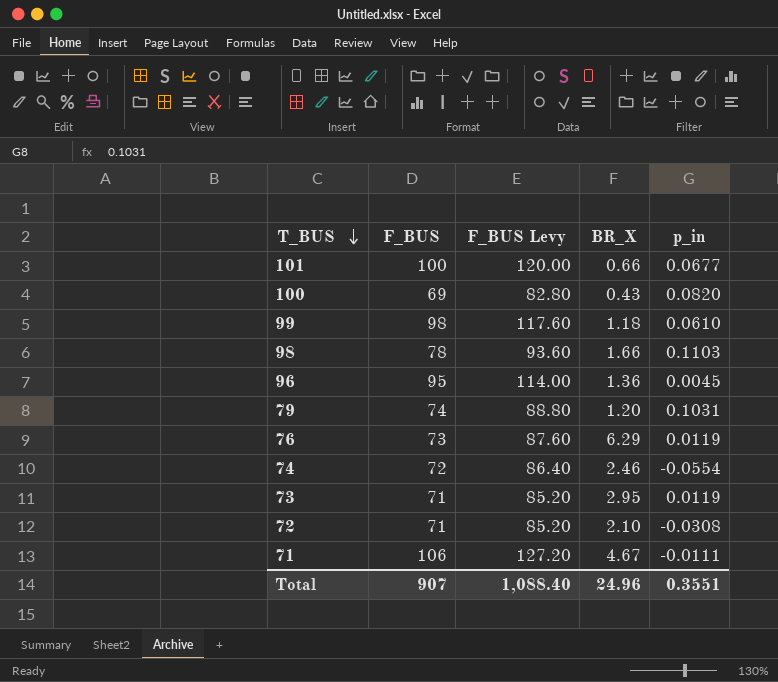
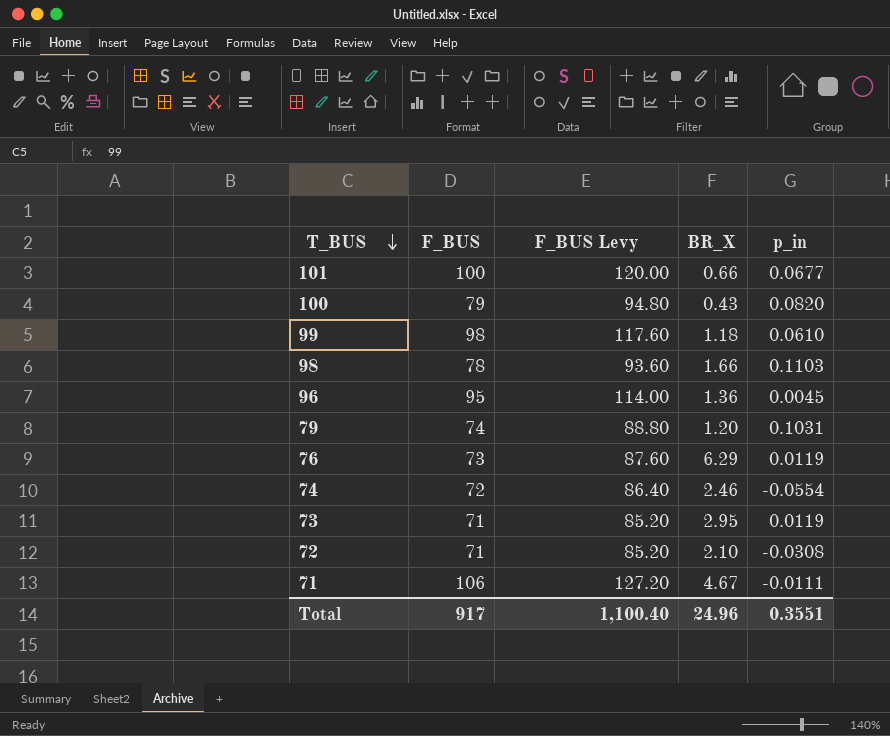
100 | F_BUS: 69 -> 79
100 | F_BUS Levy: 82.80 -> 94.80
Total | F_BUS: 907 -> 917
Total | F_BUS Levy: 1,088.40 -> 1,100.40

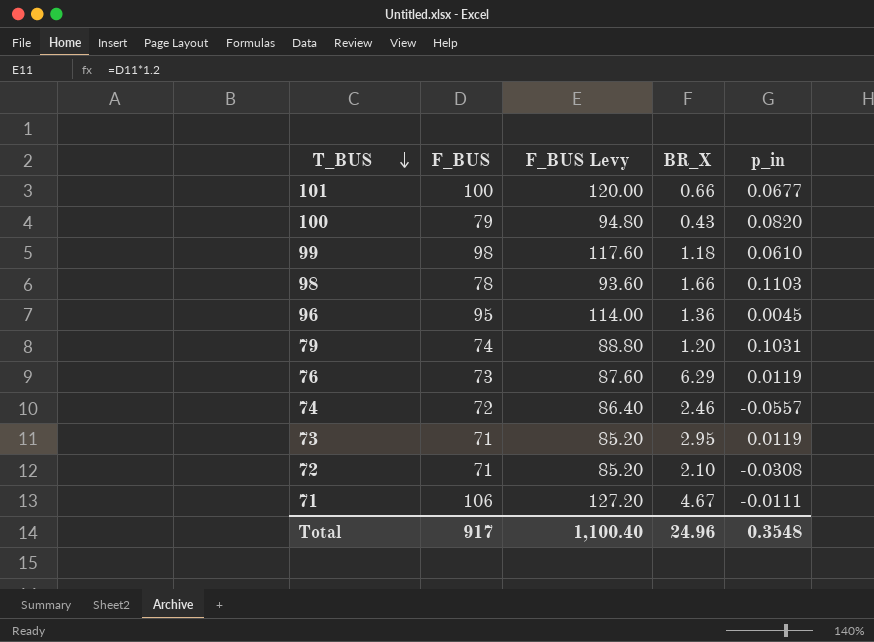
74 | p_in: -0.0554 -> -0.0557
Total | p_in: 0.3551 -> 0.3548

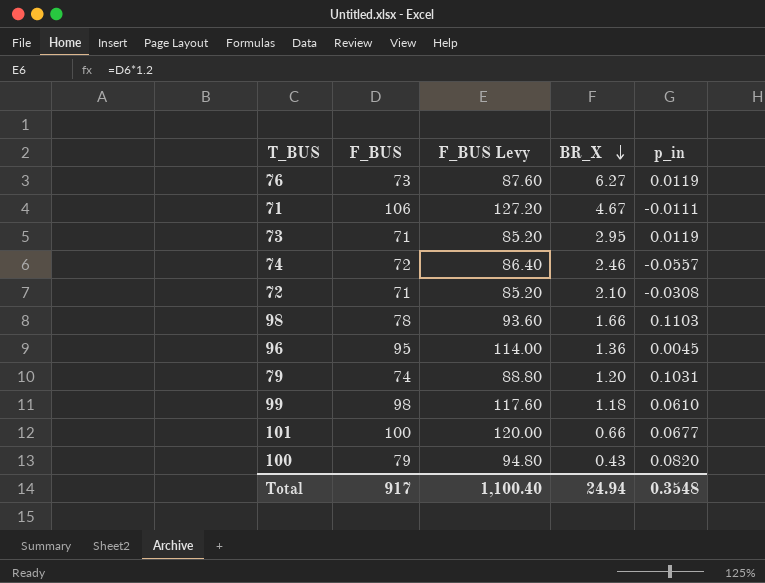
row order: T_BUS descending -> BR_X descending
76 | BR_X: 6.29 -> 6.27
Total | BR_X: 24.96 -> 24.94

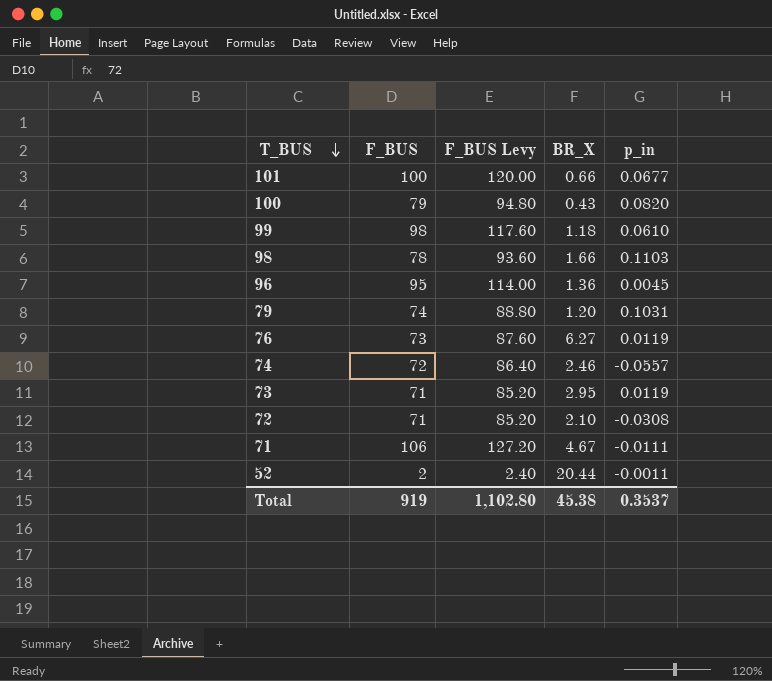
row order: BR_X descending -> T_BUS descending
row 52: none -> 2 | 2.40 | 20.44 | -0.0011
Total | F_BUS: 917 -> 919
Total | F_BUS Levy: 1,100.40 -> 1,102.80
Total | BR_X: 24.94 -> 45.38
Total | p_in: 0.3548 -> 0.3537

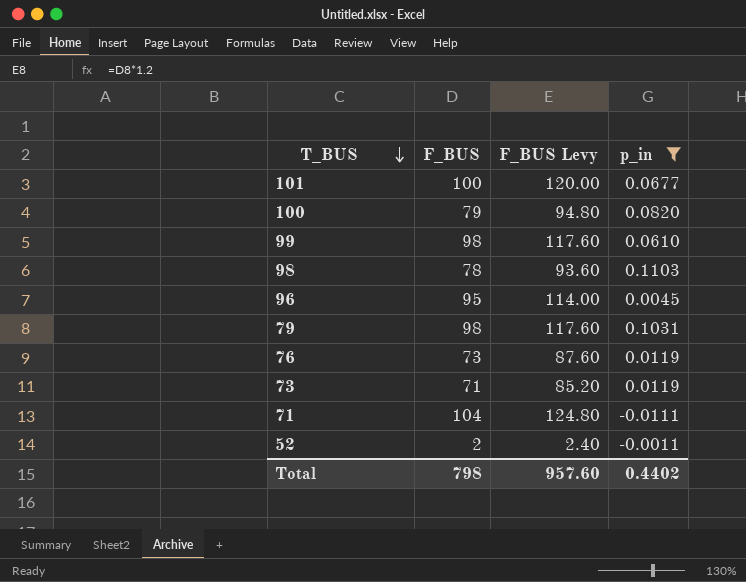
filter: none -> p_in >= -0.0111
column BR_X | position: 4 -> none
79 | F_BUS: 74 -> 98
79 | F_BUS Levy: 88.80 -> 117.60
71 | F_BUS: 106 -> 104
71 | F_BUS Levy: 127.20 -> 124.80
Total | F_BUS: 919 -> 798
Total | F_BUS Levy: 1,102.80 -> 957.60
Total | p_in: 0.3537 -> 0.4402

